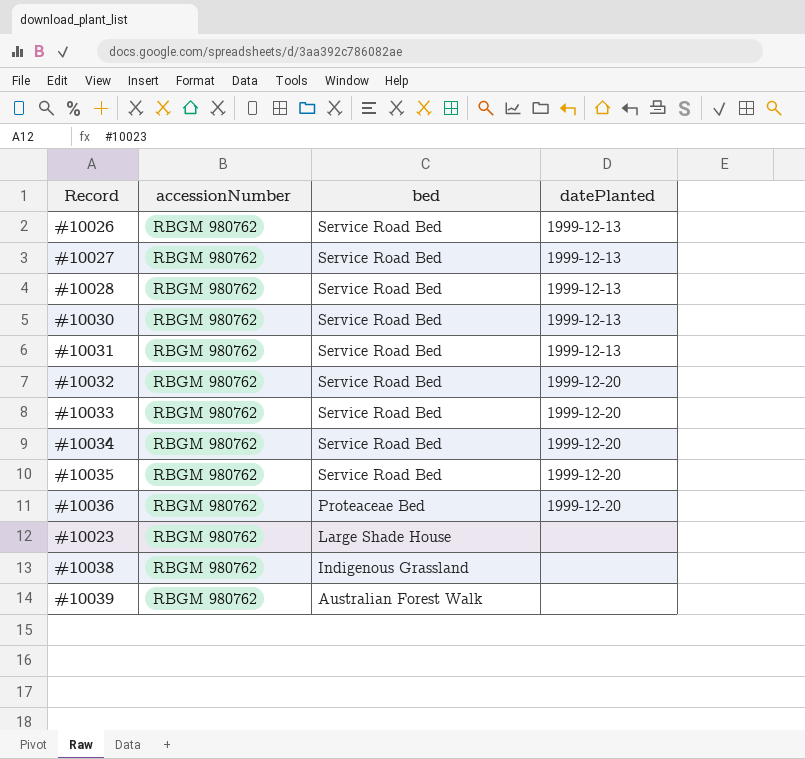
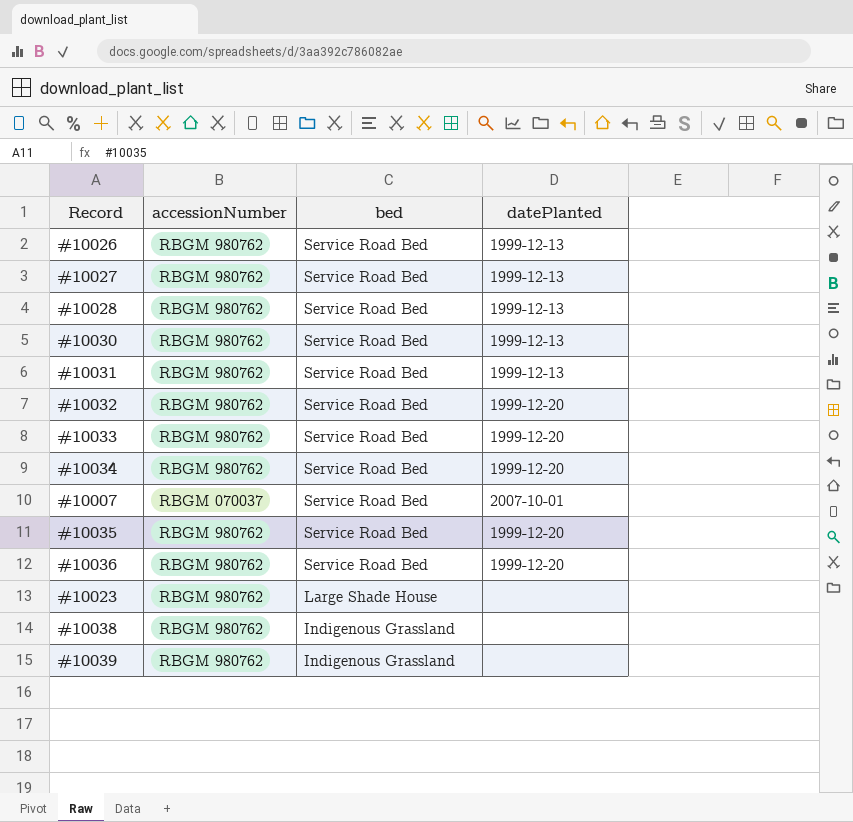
row #10007: none -> RBGM 070037 | Service Road Bed | 2007-10-01
#10036 | bed: Proteaceae Bed -> Service Road Bed
#10039 | bed: Australian Forest Walk -> Indigenous Grassland

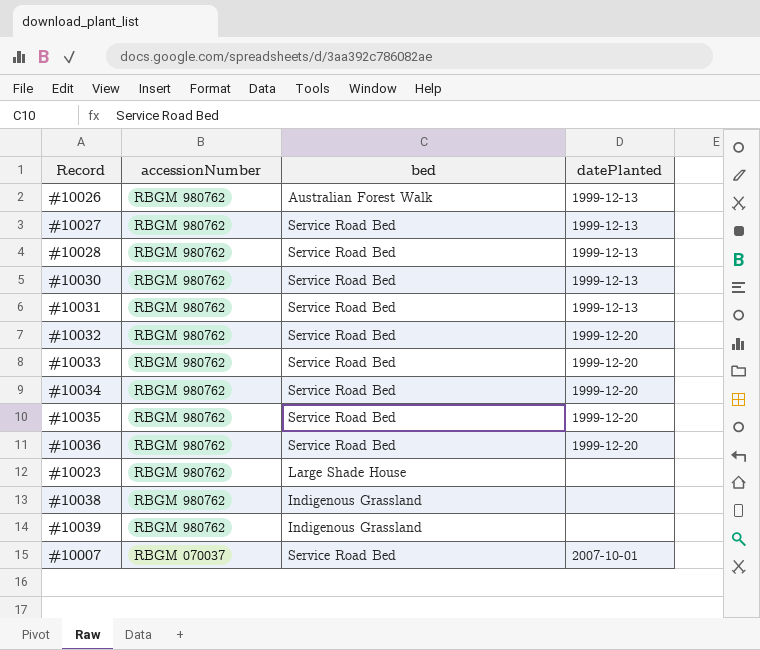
row order: bed descending -> accessionNumber descending
#10026 | bed: Service Road Bed -> Australian Forest Walk

